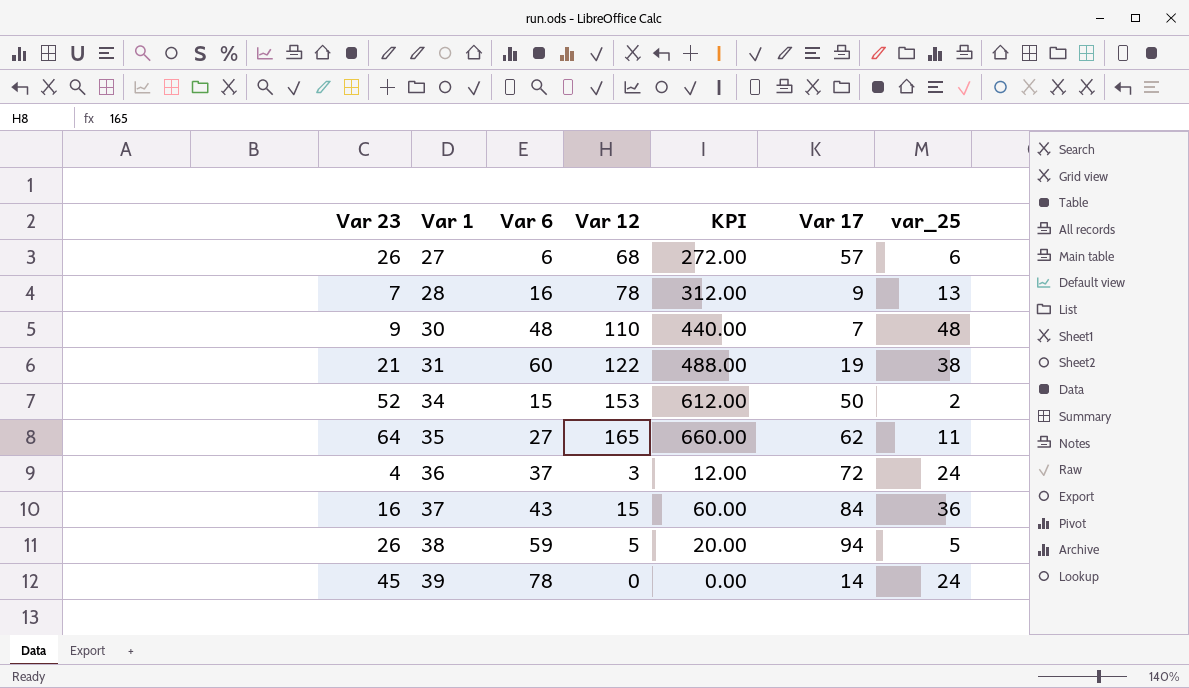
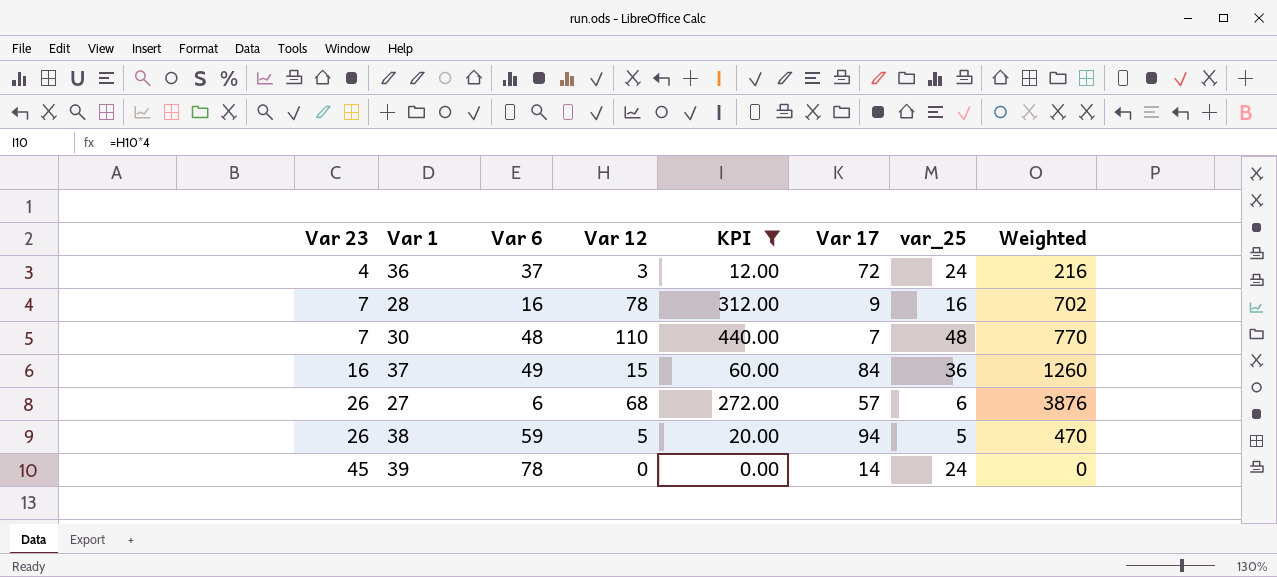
filter: none -> KPI <= 440.00
row order: Var 1 ascending -> Var 23 ascending
column Weighted | formula: none -> [Var 12] * [Var 17]
28 | var_25: 13 -> 16
30 | Var 23: 9 -> 7
37 | Var 6: 43 -> 49

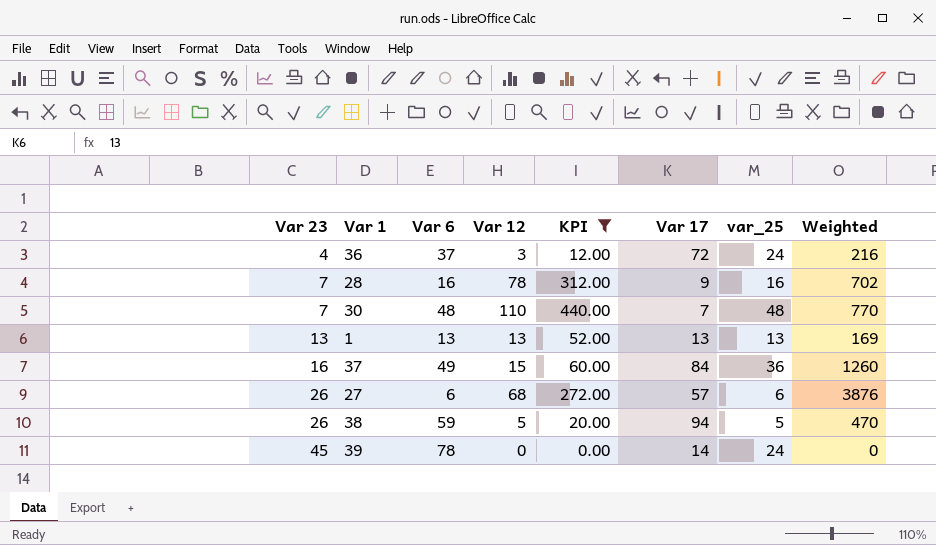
row 1: none -> 13 | 13 | 13 | 52.00 | 13 | 13 | 169

